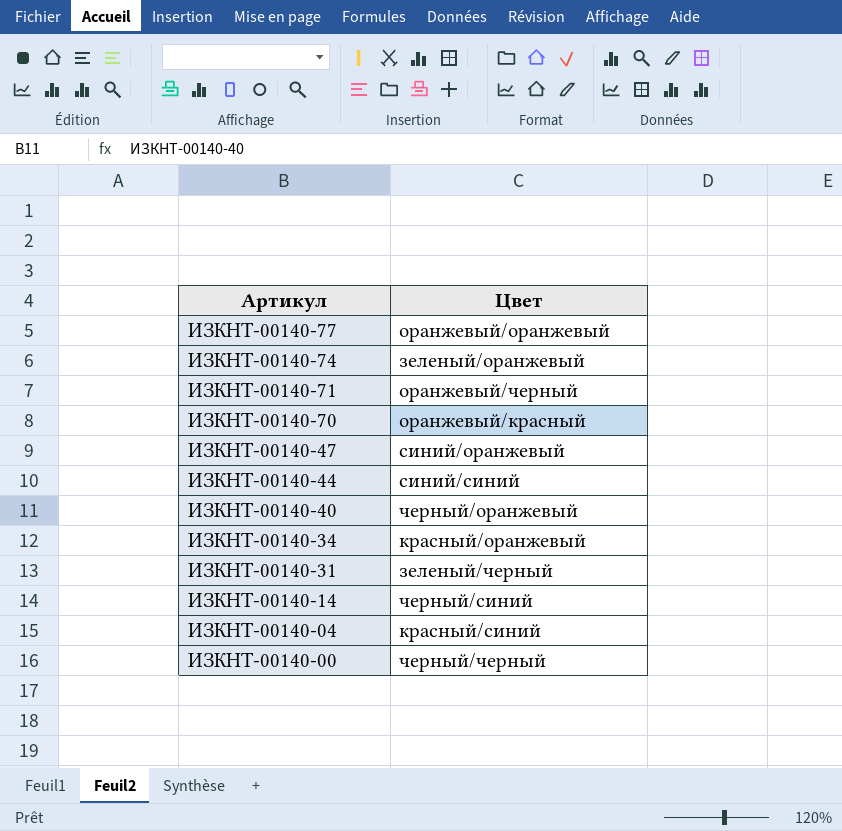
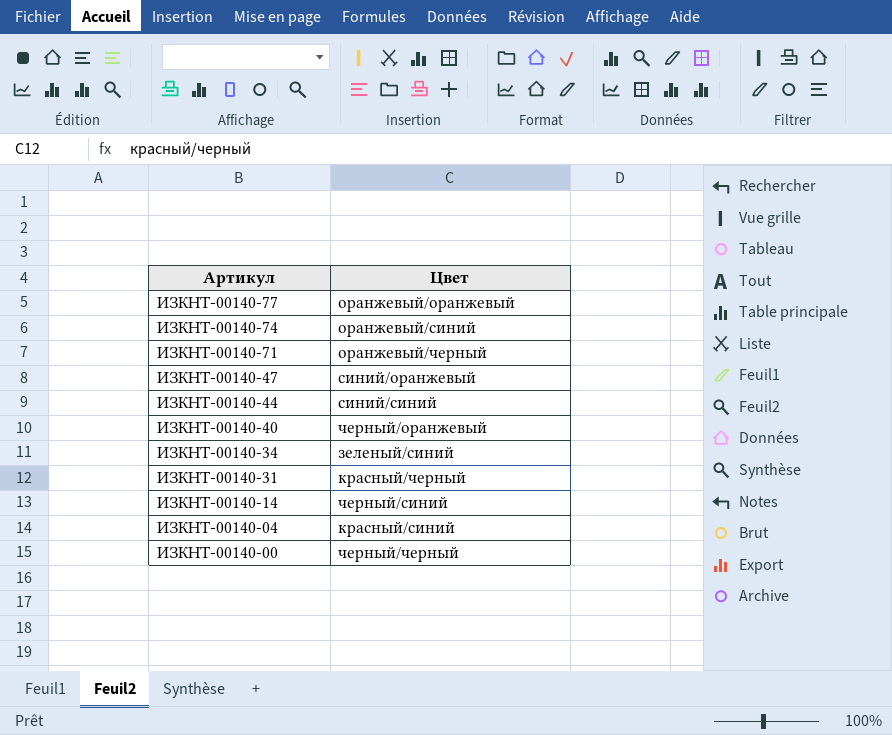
row ИЗКНТ-00140-70: оранжевый/красный -> none
ИЗКНТ-00140-74 | Цвет: зеленый/оранжевый -> оранжевый/синий
ИЗКНТ-00140-34 | Цвет: красный/оранжевый -> зеленый/синий
ИЗКНТ-00140-31 | Цвет: зеленый/черный -> красный/черный

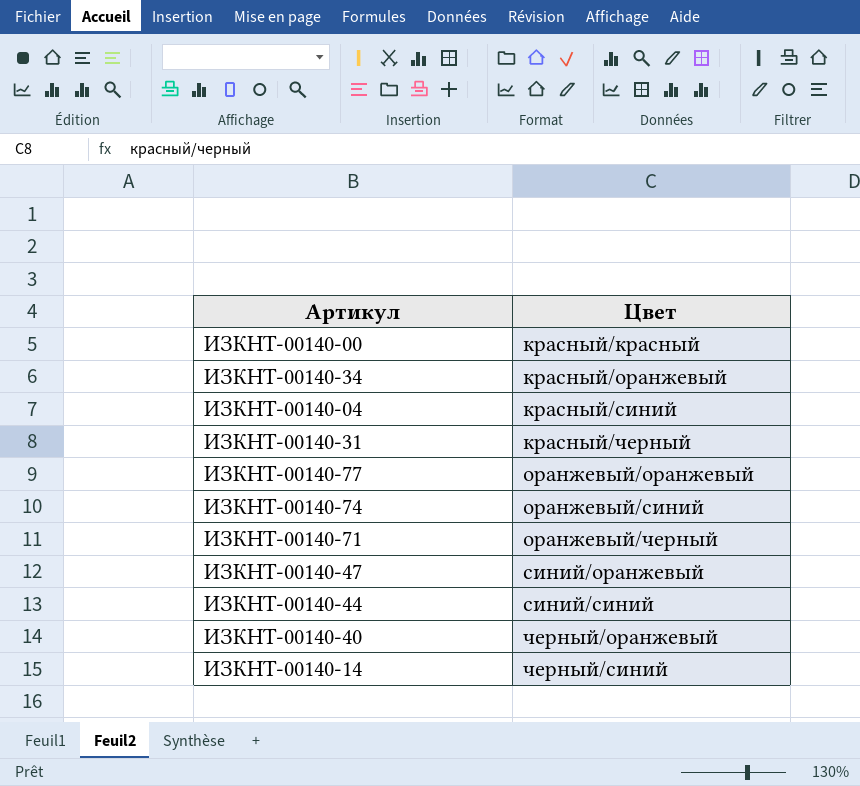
row order: Артикул descending -> Цвет ascending
ИЗКНТ-00140-00 | Цвет: черный/черный -> красный/красный
ИЗКНТ-00140-34 | Цвет: зеленый/синий -> красный/оранжевый

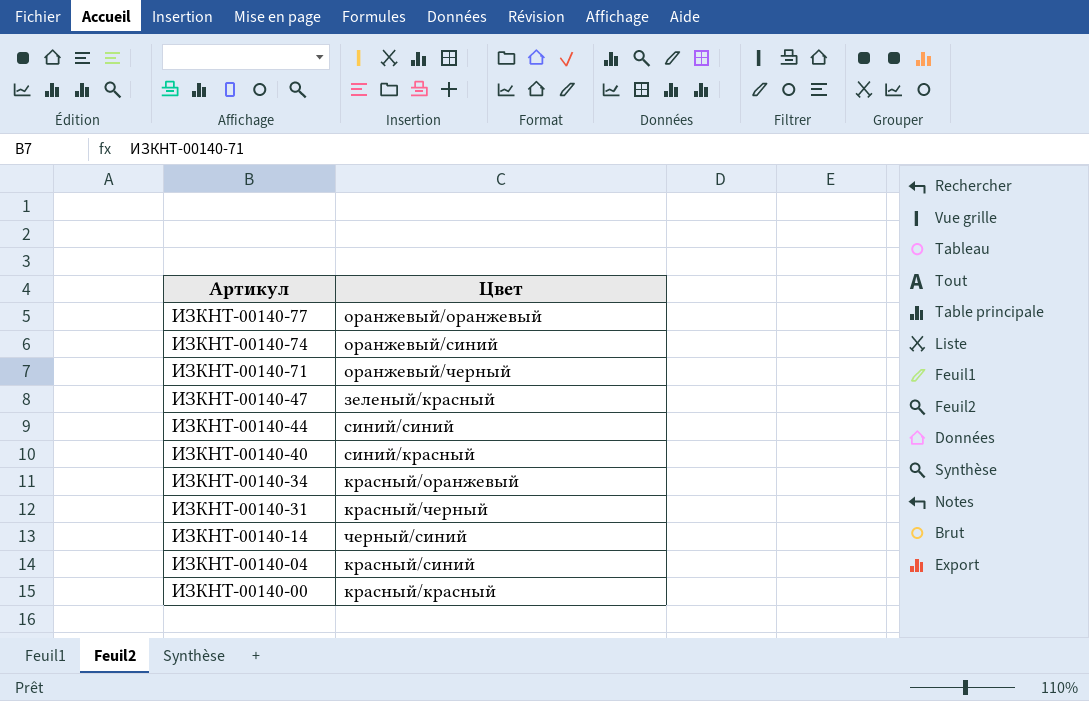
row order: Цвет ascending -> Артикул descending
ИЗКНТ-00140-47 | Цвет: синий/оранжевый -> зеленый/красный
ИЗКНТ-00140-40 | Цвет: черный/оранжевый -> синий/красный

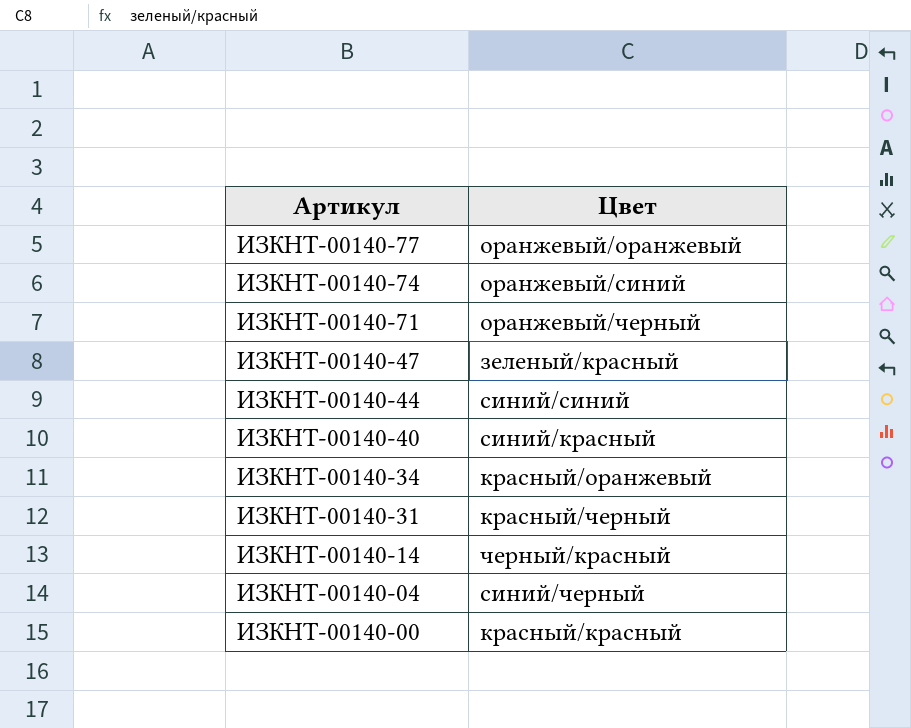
ИЗКНТ-00140-14 | Цвет: черный/синий -> черный/красный
ИЗКНТ-00140-04 | Цвет: красный/синий -> синий/черный

